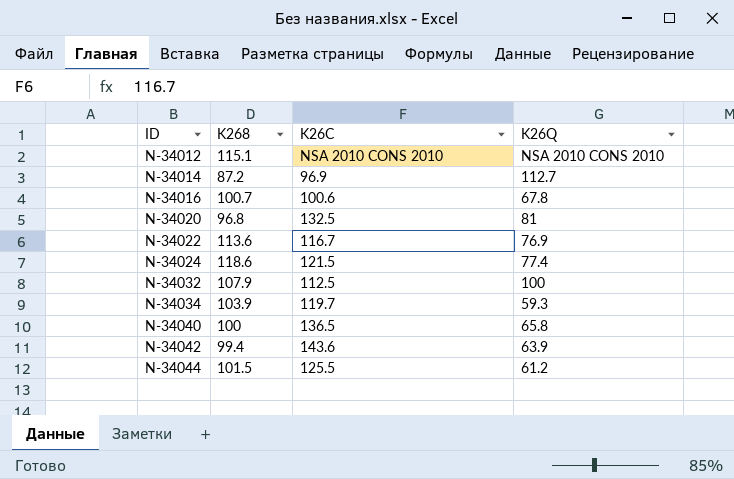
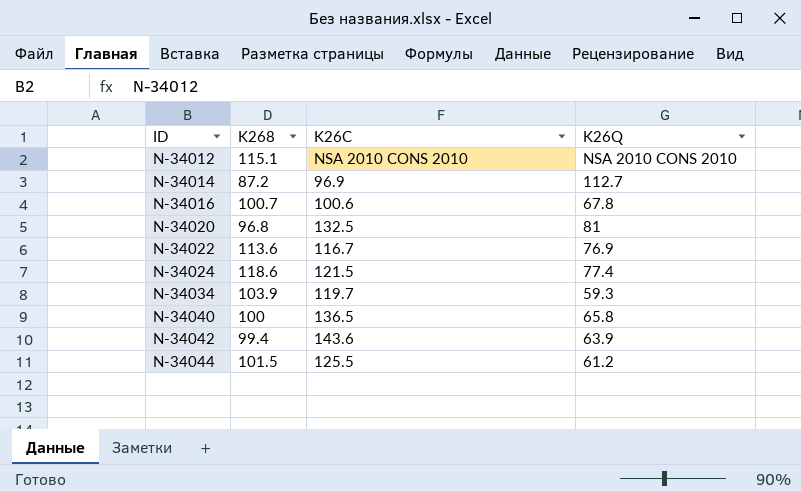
row N-34032: 107.9 | 112.5 | 100 -> none

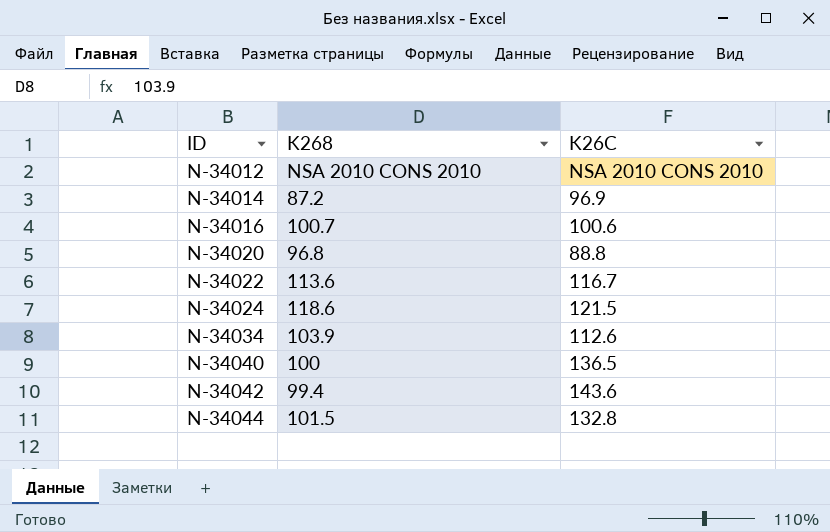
column K26Q | position: 4 -> none
N-34012 | K268: 115.1 -> NSA 2010 CONS 2010
N-34020 | K26C: 132.5 -> 88.8
N-34034 | K26C: 119.7 -> 112.6
N-34044 | K26C: 125.5 -> 132.8

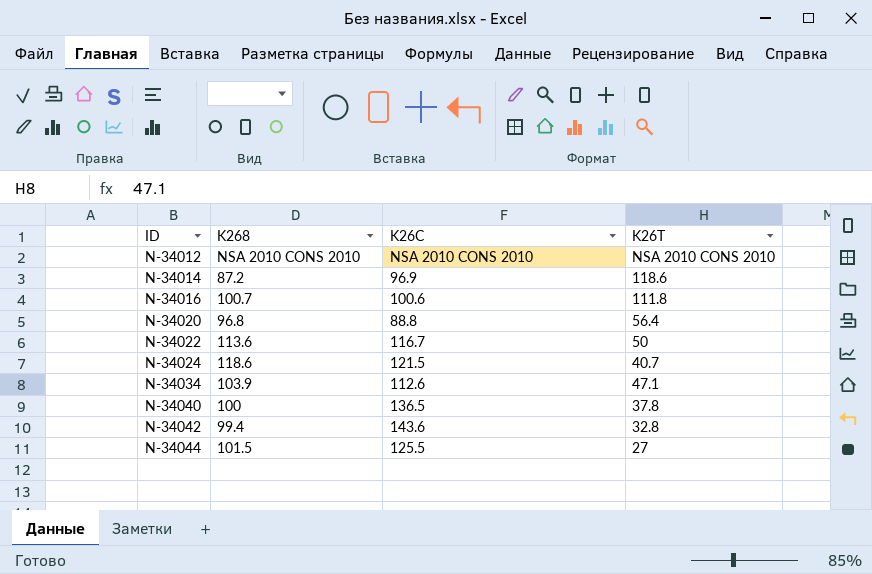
column K26T | position: none -> 4
N-34044 | K26C: 132.8 -> 125.5

